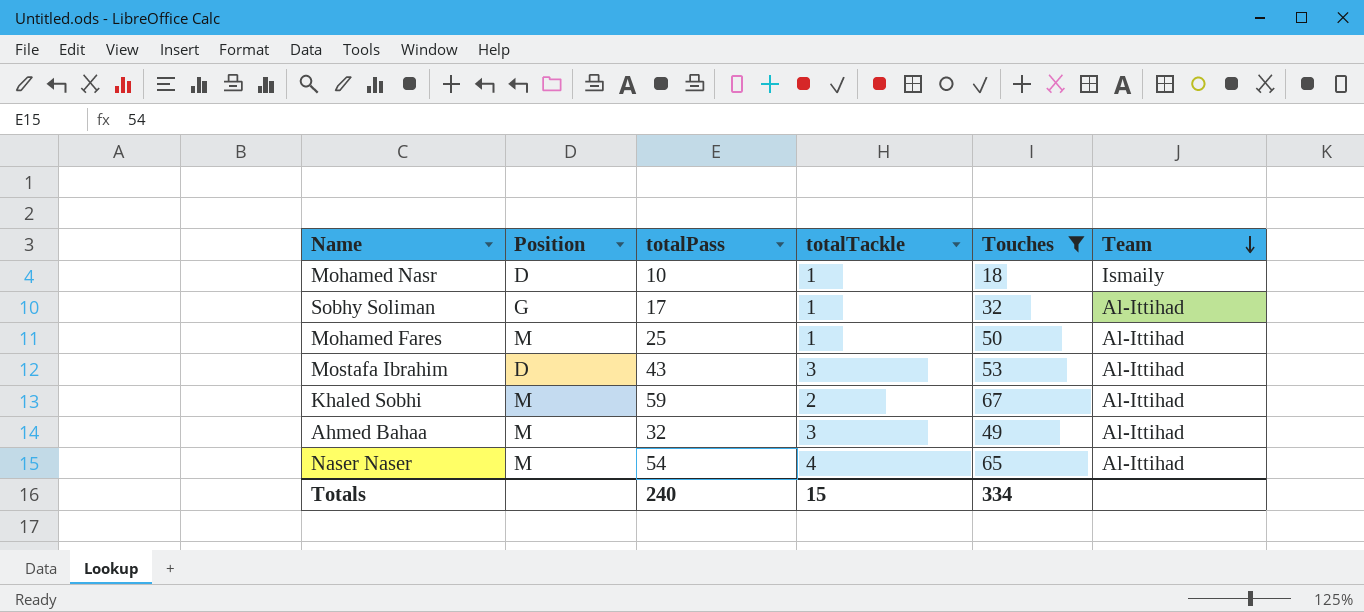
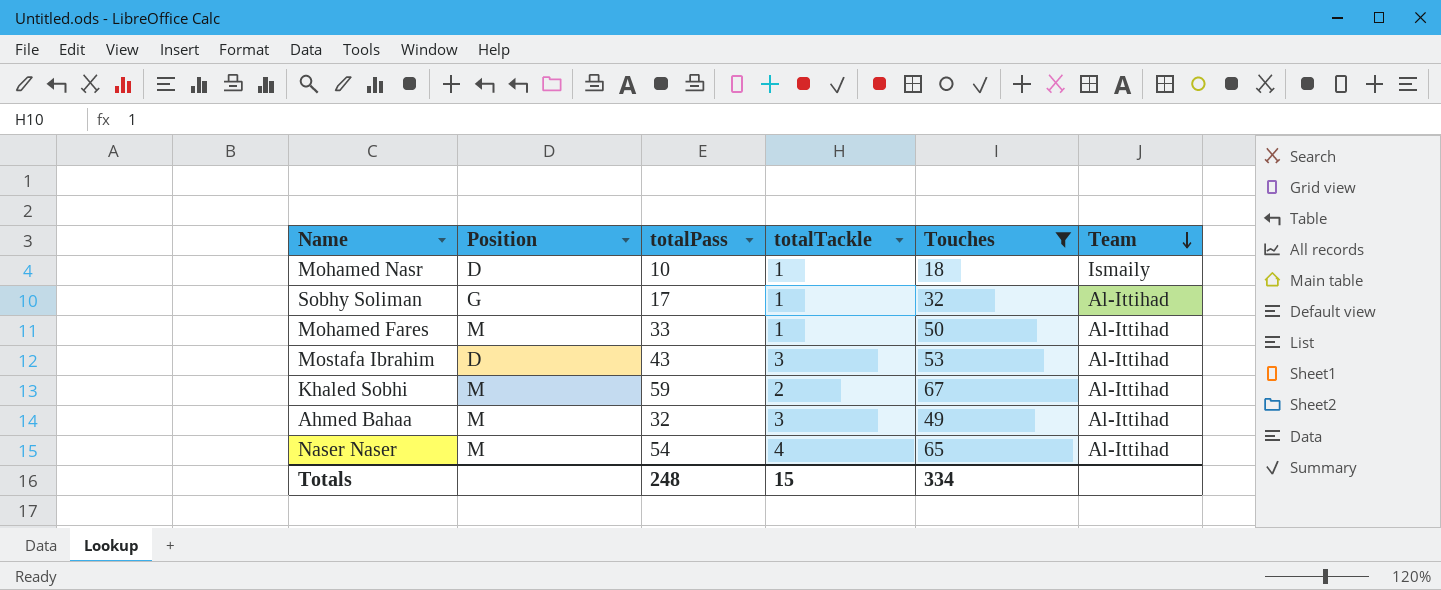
Mohamed Fares | totalPass: 25 -> 33
Totals | totalPass: 240 -> 248

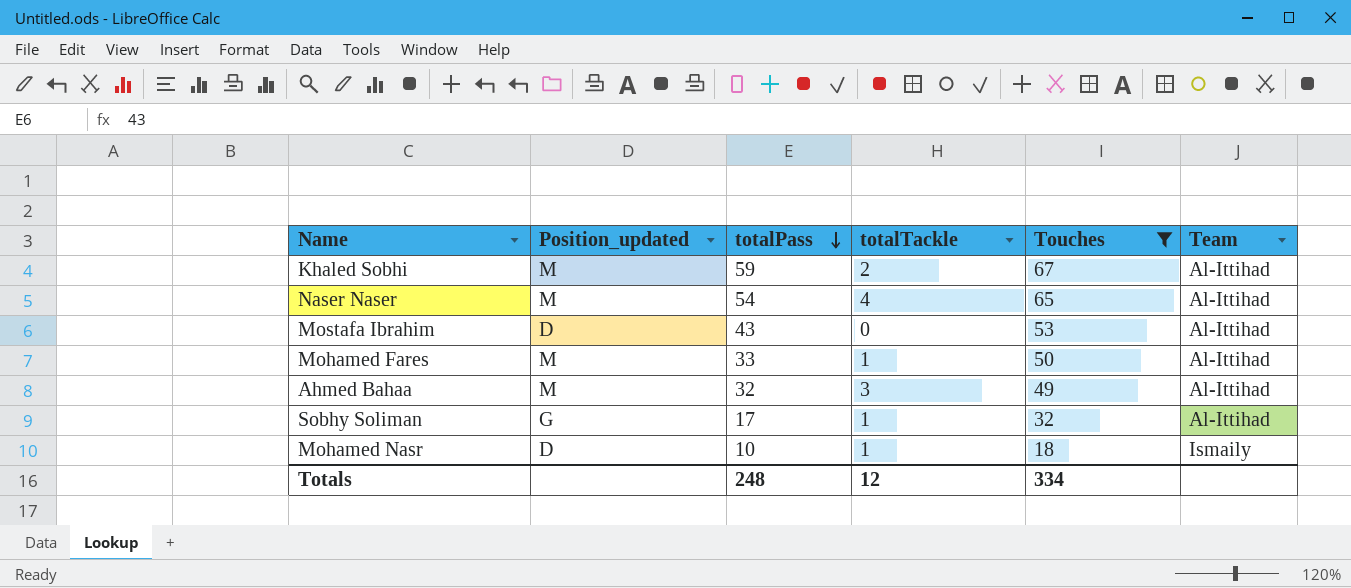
row order: Team descending -> totalPass descending
column name: Position -> Position_updated
Mostafa Ibrahim | totalTackle: 3 -> 0
Totals | totalTackle: 15 -> 12

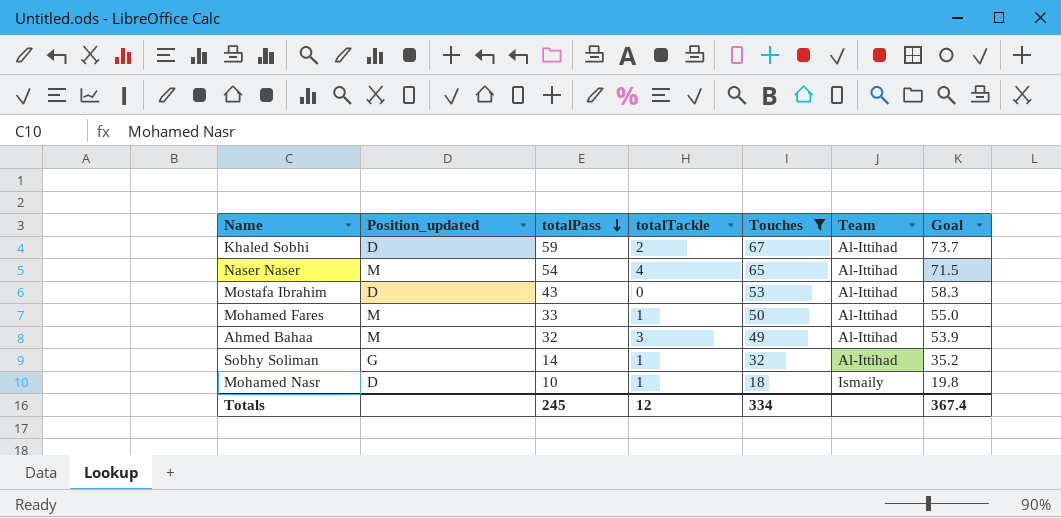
column Goal | formula: none -> [Touches] * 1.1
Khaled Sobhi | Position_updated: M -> D
Sobhy Soliman | totalPass: 17 -> 14
Totals | totalPass: 248 -> 245

